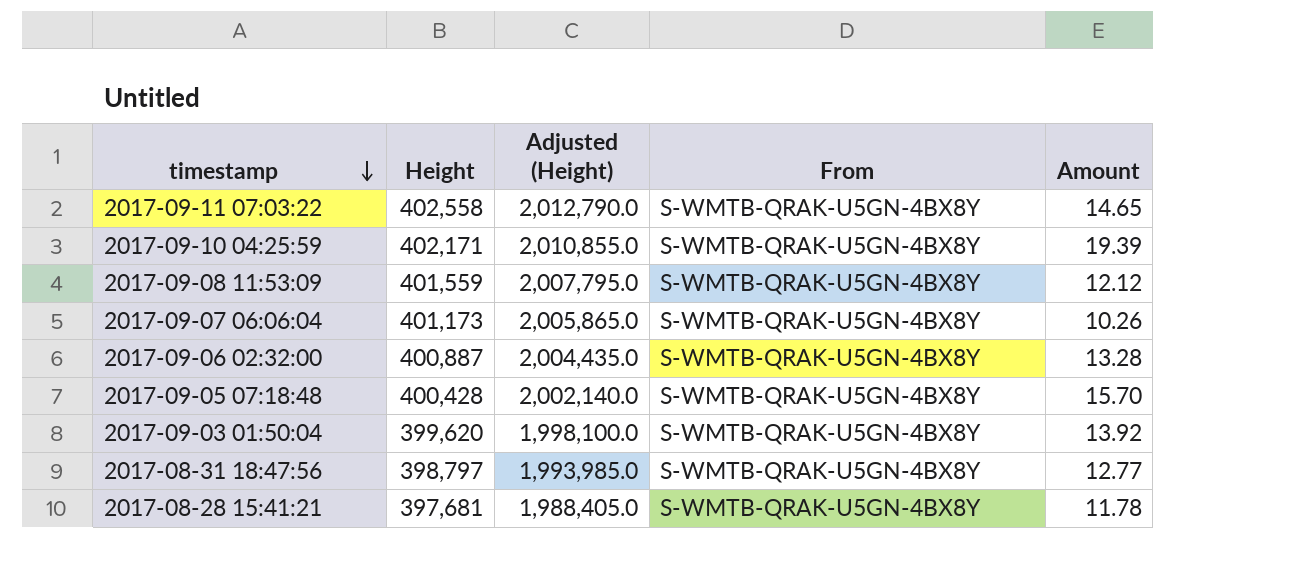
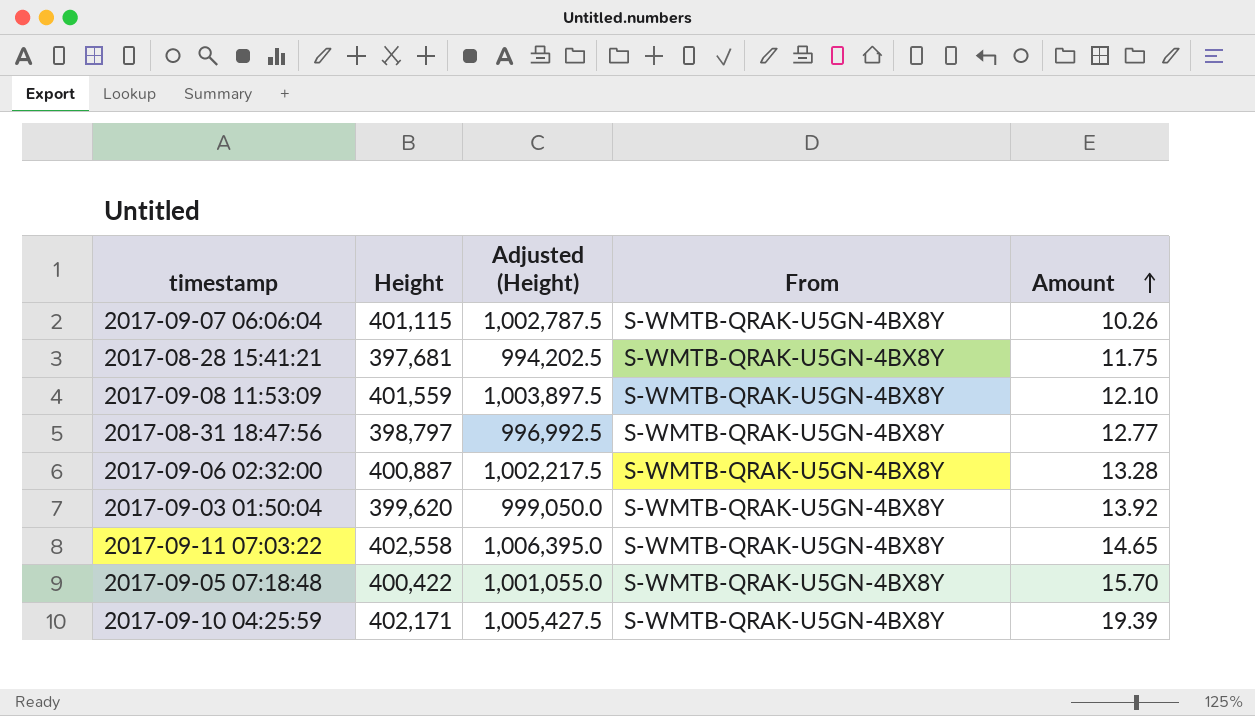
row order: timestamp descending -> Amount ascending
column Adjusted (Height) | formula: [Height] * 5 -> [Height] * 2.5
2017-09-07 06:06:04 | Height: 401,173 -> 401,115
2017-08-28 15:41:21 | Amount: 11.78 -> 11.75
2017-09-08 11:53:09 | Amount: 12.12 -> 12.10
2017-09-05 07:18:48 | Height: 400,428 -> 400,422

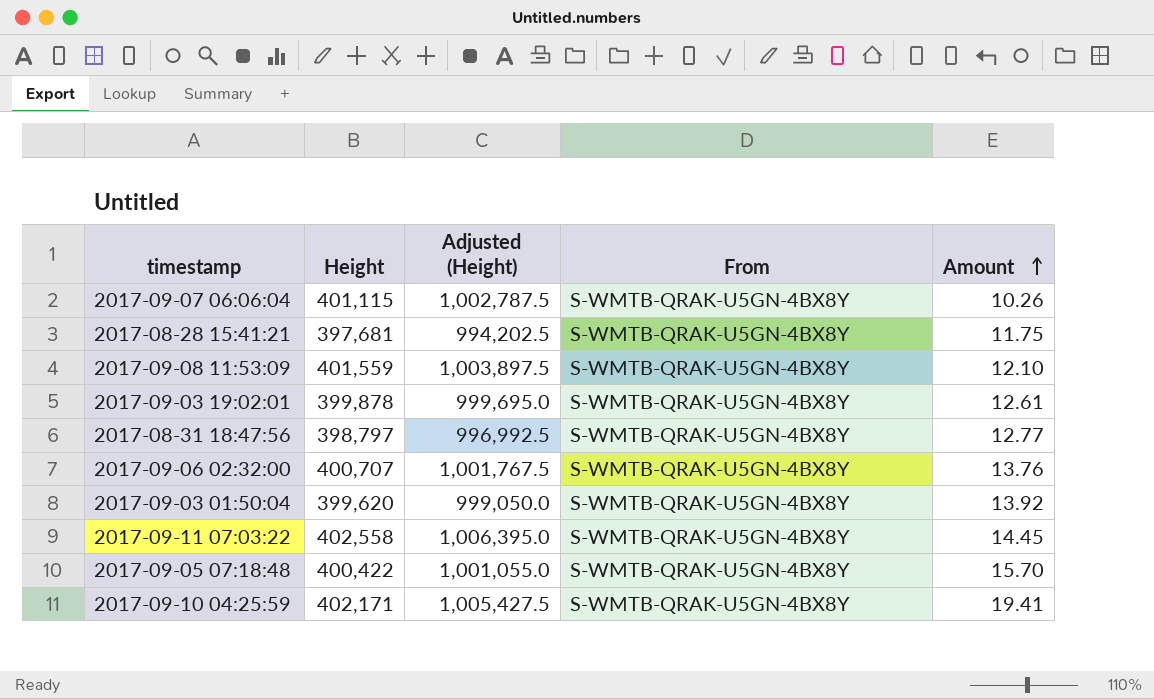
row 2017-09-03 19:02:01: none -> 399,878 | 999,695.0 | S-WMTB-QRAK-U5GN-4BX8Y | 12.61
2017-09-06 02:32:00 | Height: 400,887 -> 400,707
2017-09-06 02:32:00 | Adjusted (Height): 1,002,217.5 -> 1,001,767.5
2017-09-06 02:32:00 | Amount: 13.28 -> 13.76
2017-09-11 07:03:22 | Amount: 14.65 -> 14.45
2017-09-10 04:25:59 | Amount: 19.39 -> 19.41

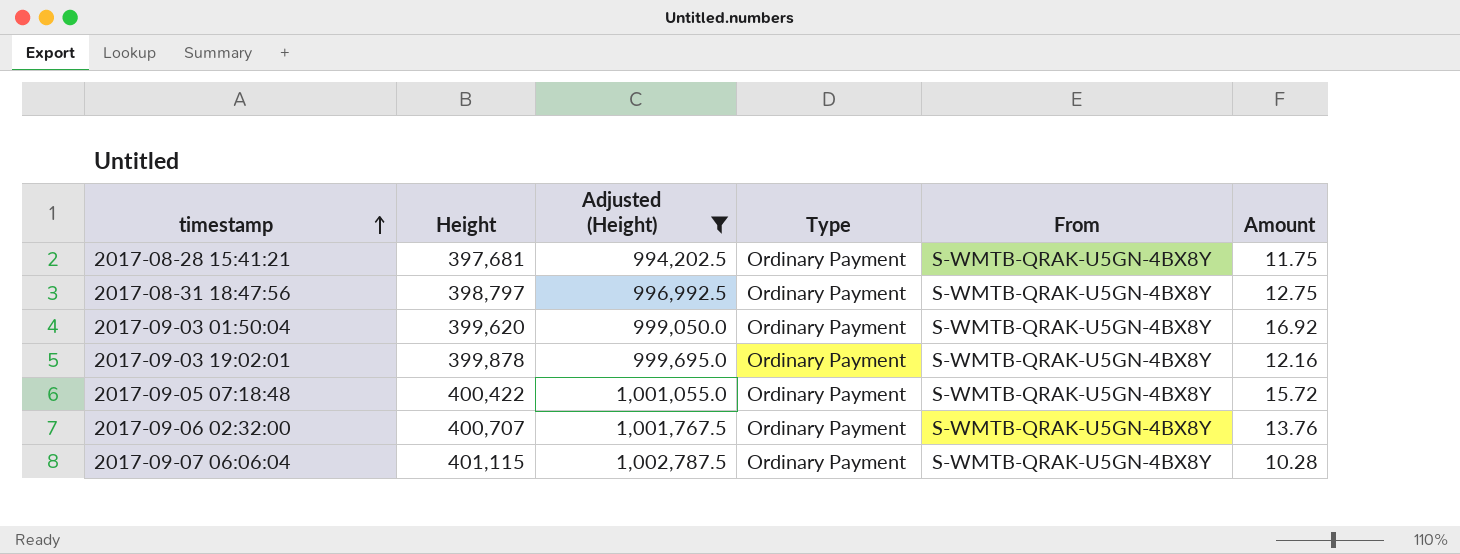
filter: none -> Adjusted (Height) <= 1,002,787.5
row order: Amount ascending -> timestamp ascending
column Type | position: none -> 4
2017-08-31 18:47:56 | Amount: 12.77 -> 12.75
2017-09-03 01:50:04 | Amount: 13.92 -> 16.92
2017-09-03 19:02:01 | Amount: 12.61 -> 12.16
2017-09-05 07:18:48 | Amount: 15.70 -> 15.72
2017-09-07 06:06:04 | Amount: 10.26 -> 10.28

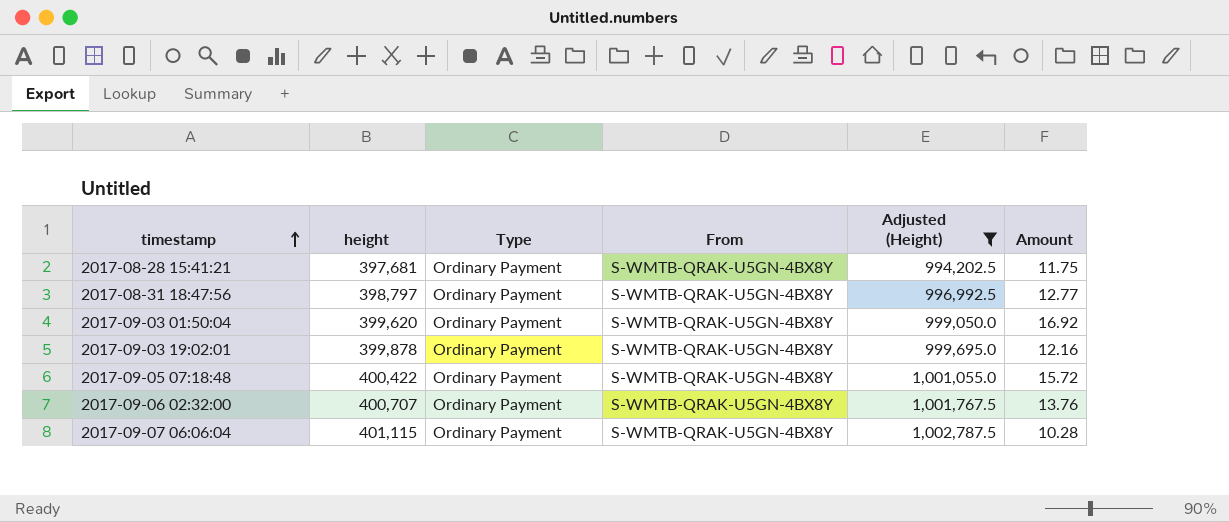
column name: Height -> height
column Adjusted (Height) | position: 3 -> 5
2017-08-31 18:47:56 | Amount: 12.75 -> 12.77

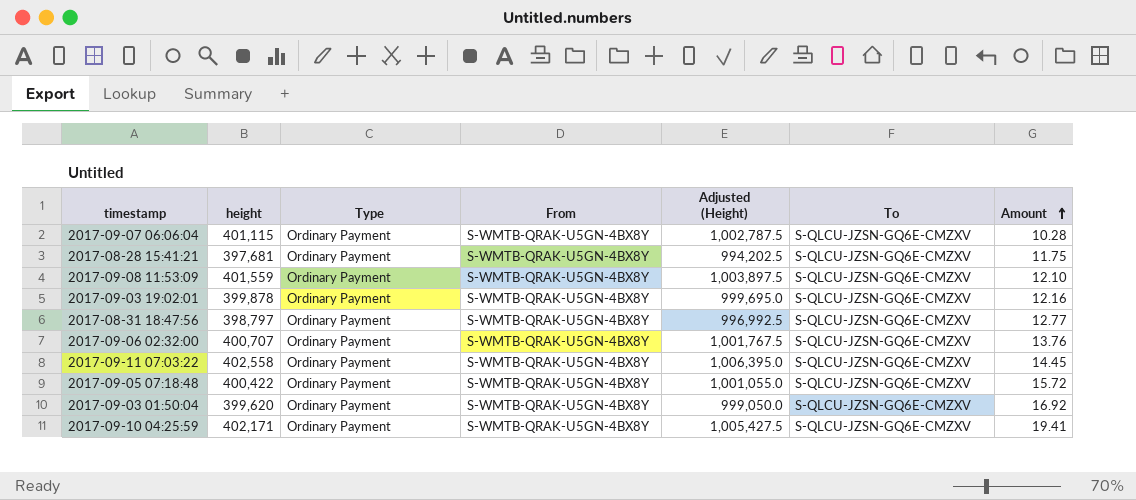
filter: Adjusted (Height) <= 1,002,787.5 -> none
row order: timestamp ascending -> Amount ascending
column To | position: none -> 6

